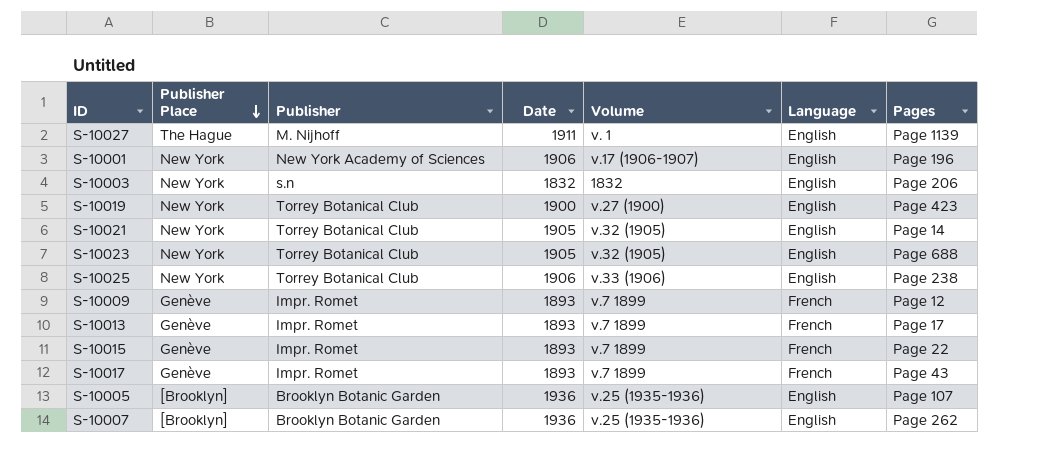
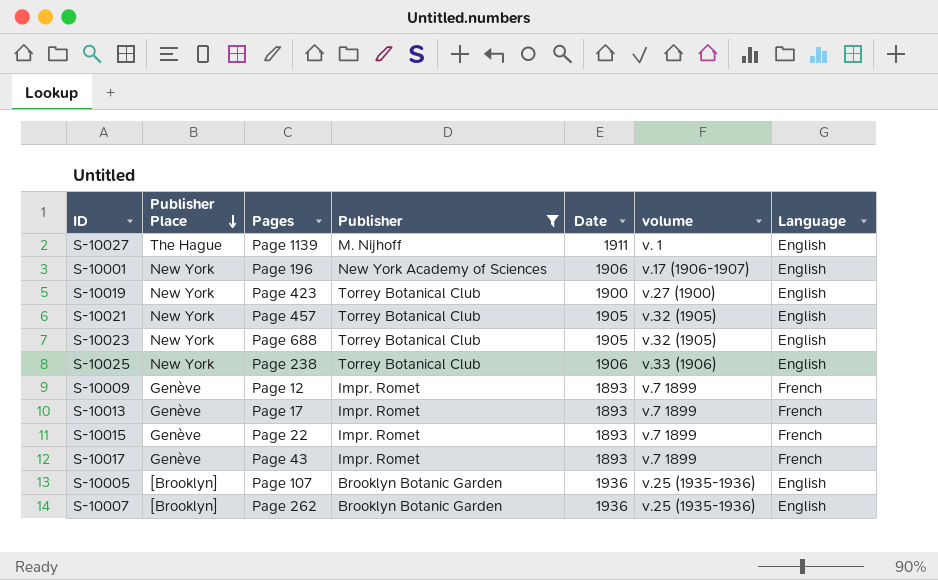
filter: none -> Publisher != s.n
column Pages | position: 7 -> 3
column name: Volume -> volume
S-10021 | Pages: Page 14 -> Page 457

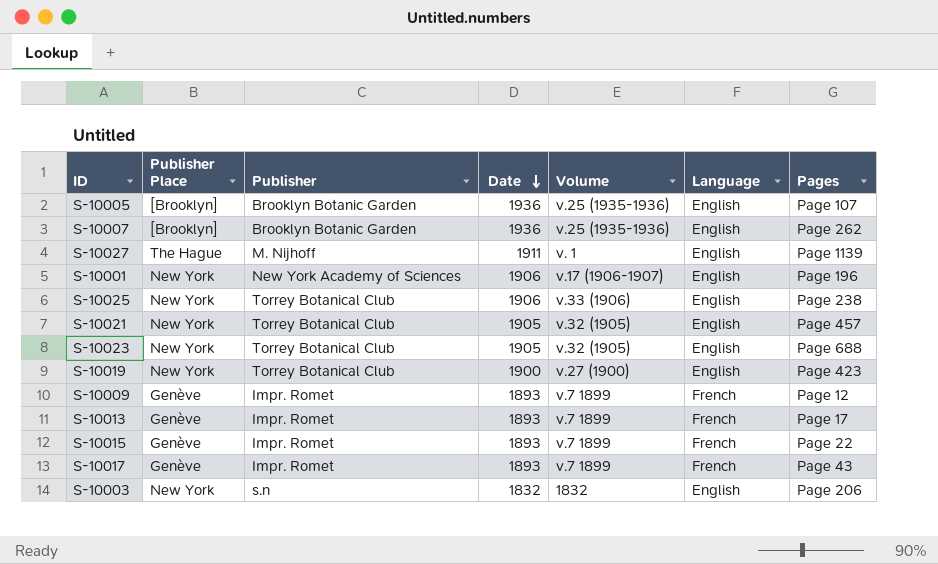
filter: Publisher != s.n -> none
row order: Publisher Place descending -> Date descending
column name: volume -> Volume
column Pages | position: 3 -> 7

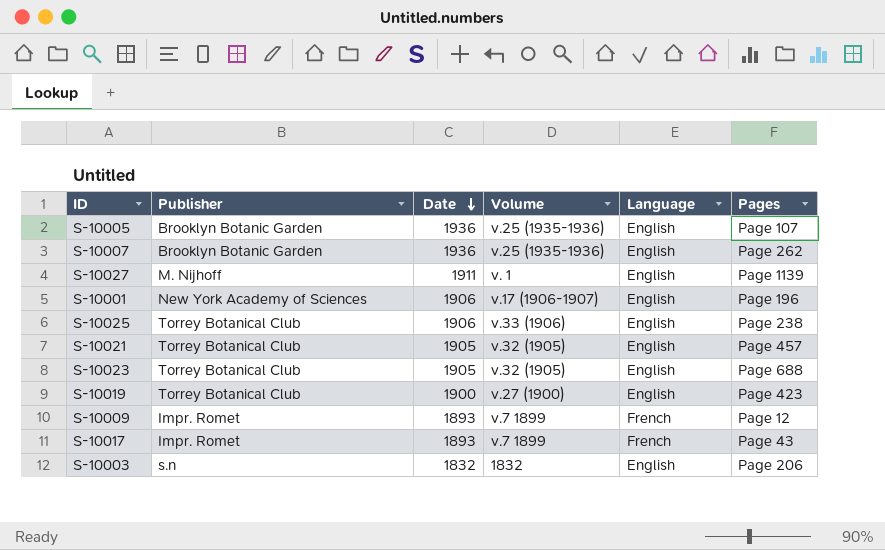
column Publisher Place | position: 2 -> none
row S-10013: Genève | Impr. Romet | 1893 | v.7 1899 | French | Page 17 -> none
row S-10015: Genève | Impr. Romet | 1893 | v.7 1899 | French | Page 22 -> none

